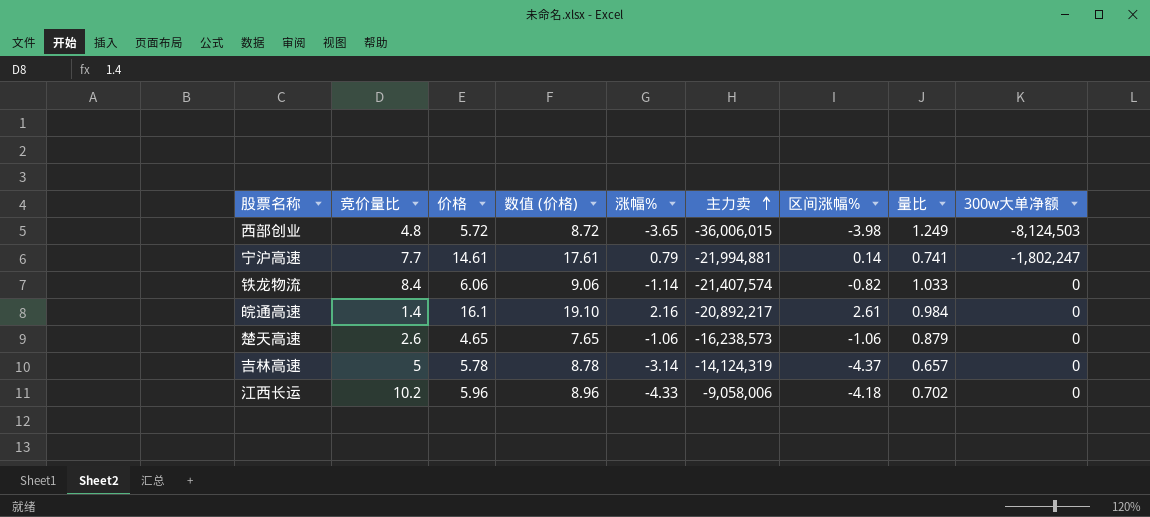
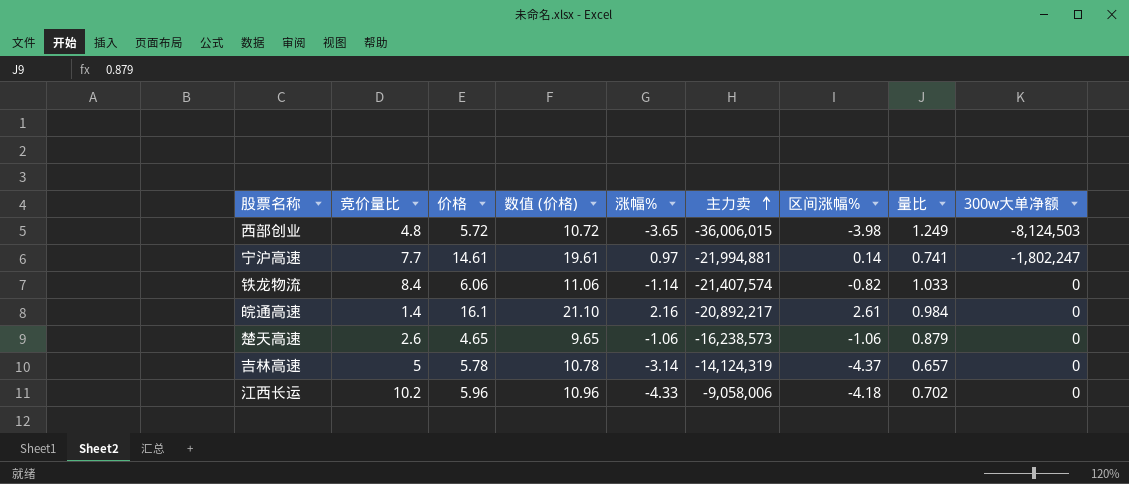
column 数值 (价格) | formula: [价格] + 3 -> [价格] + 5
宁沪高速 | 涨幅%: 0.79 -> 0.97

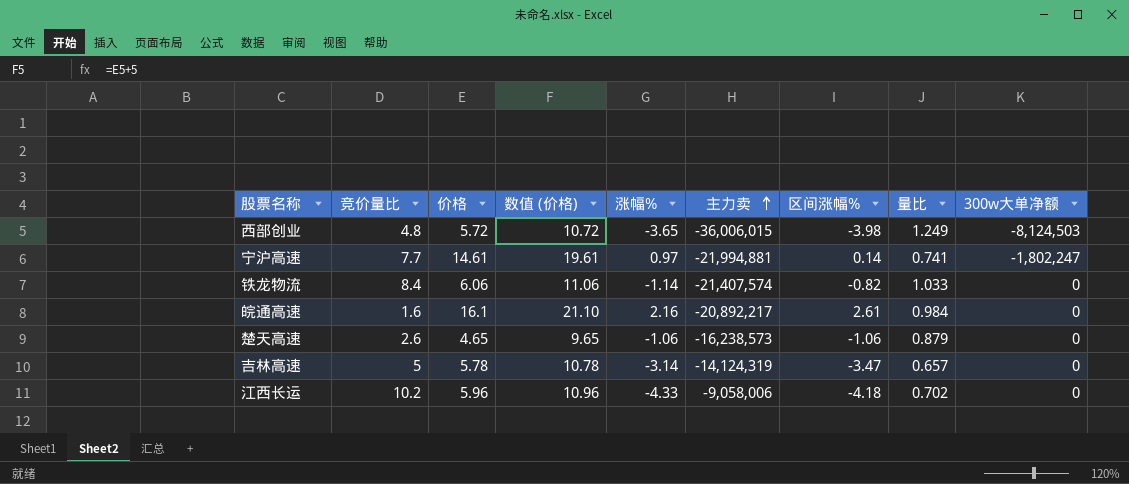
皖通高速 | 竞价量比: 1.4 -> 1.6
吉林高速 | 区间涨幅%: -4.37 -> -3.47

